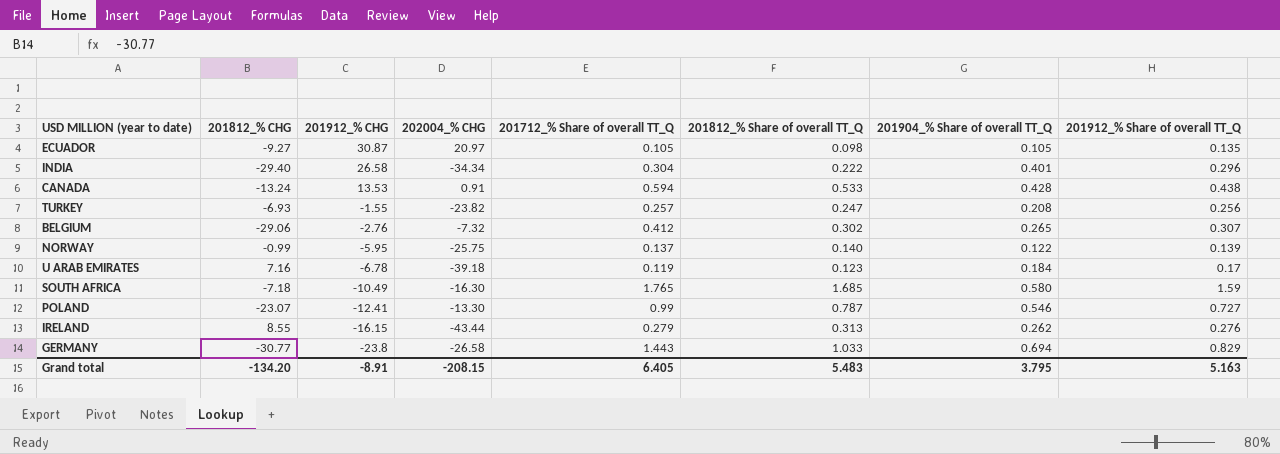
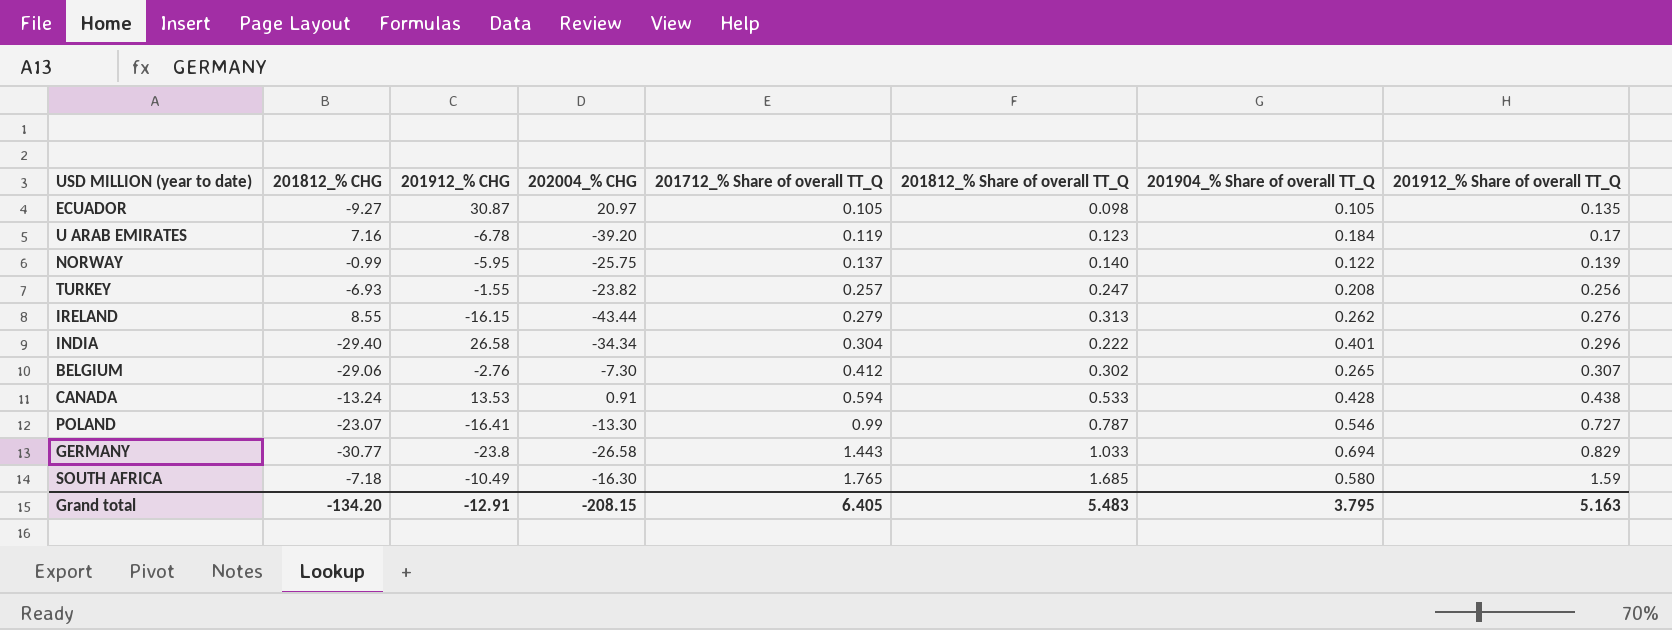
row order: 201912_% CHG descending -> 201712_% Share of overall TT_Q ascending
U ARAB EMIRATES | 202004_% CHG: -39.18 -> -39.20
BELGIUM | 202004_% CHG: -7.32 -> -7.30
POLAND | 201912_% CHG: -12.41 -> -16.41
Grand total | 201912_% CHG: -8.91 -> -12.91

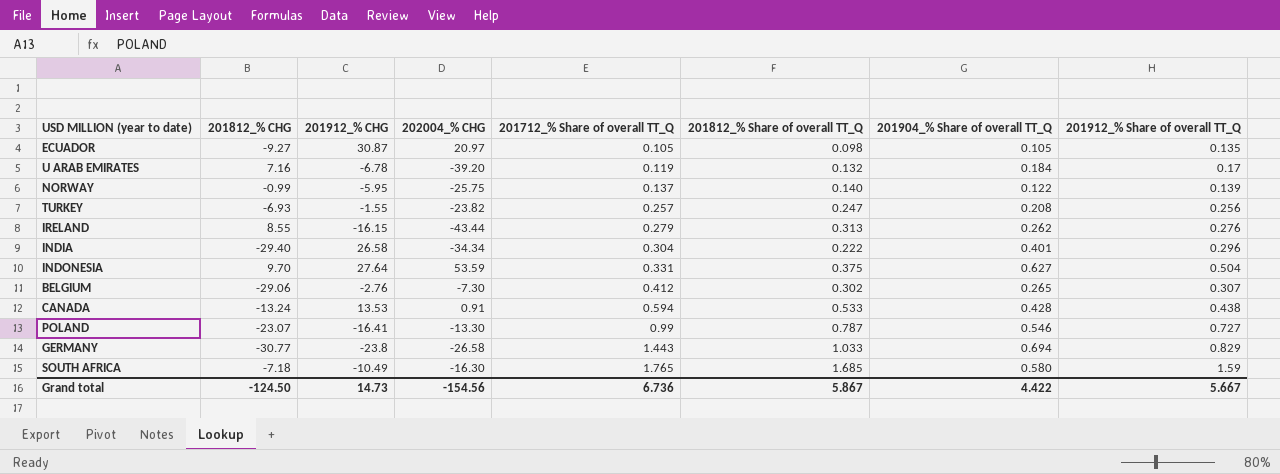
U ARAB EMIRATES | 201812_% Share of overall TT_Q: 0.123 -> 0.132
row INDONESIA: none -> 9.70 | 27.64 | 53.59 | 0.331 | 0.375 | 0.627 | 0.504
Grand total | 201812_% CHG: -134.20 -> -124.50
Grand total | 201912_% CHG: -12.91 -> 14.73
Grand total | 202004_% CHG: -208.15 -> -154.56
Grand total | 201712_% Share of overall TT_Q: 6.405 -> 6.736
Grand total | 201812_% Share of overall TT_Q: 5.483 -> 5.867
Grand total | 201904_% Share of overall TT_Q: 3.795 -> 4.422
Grand total | 201912_% Share of overall TT_Q: 5.163 -> 5.667

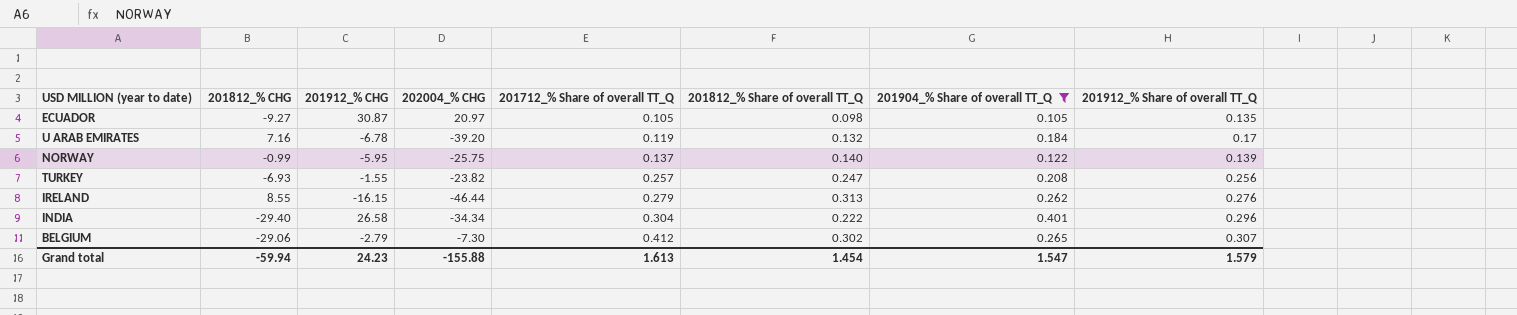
filter: none -> 201904_% Share of overall TT_Q <= 0.401
IRELAND | 202004_% CHG: -43.44 -> -46.44
BELGIUM | 201912_% CHG: -2.76 -> -2.79
Grand total | 201812_% CHG: -124.50 -> -59.94
Grand total | 201912_% CHG: 14.73 -> 24.23
Grand total | 202004_% CHG: -154.56 -> -155.88
Grand total | 201712_% Share of overall TT_Q: 6.736 -> 1.613
Grand total | 201812_% Share of overall TT_Q: 5.867 -> 1.454
Grand total | 201904_% Share of overall TT_Q: 4.422 -> 1.547
Grand total | 201912_% Share of overall TT_Q: 5.667 -> 1.579

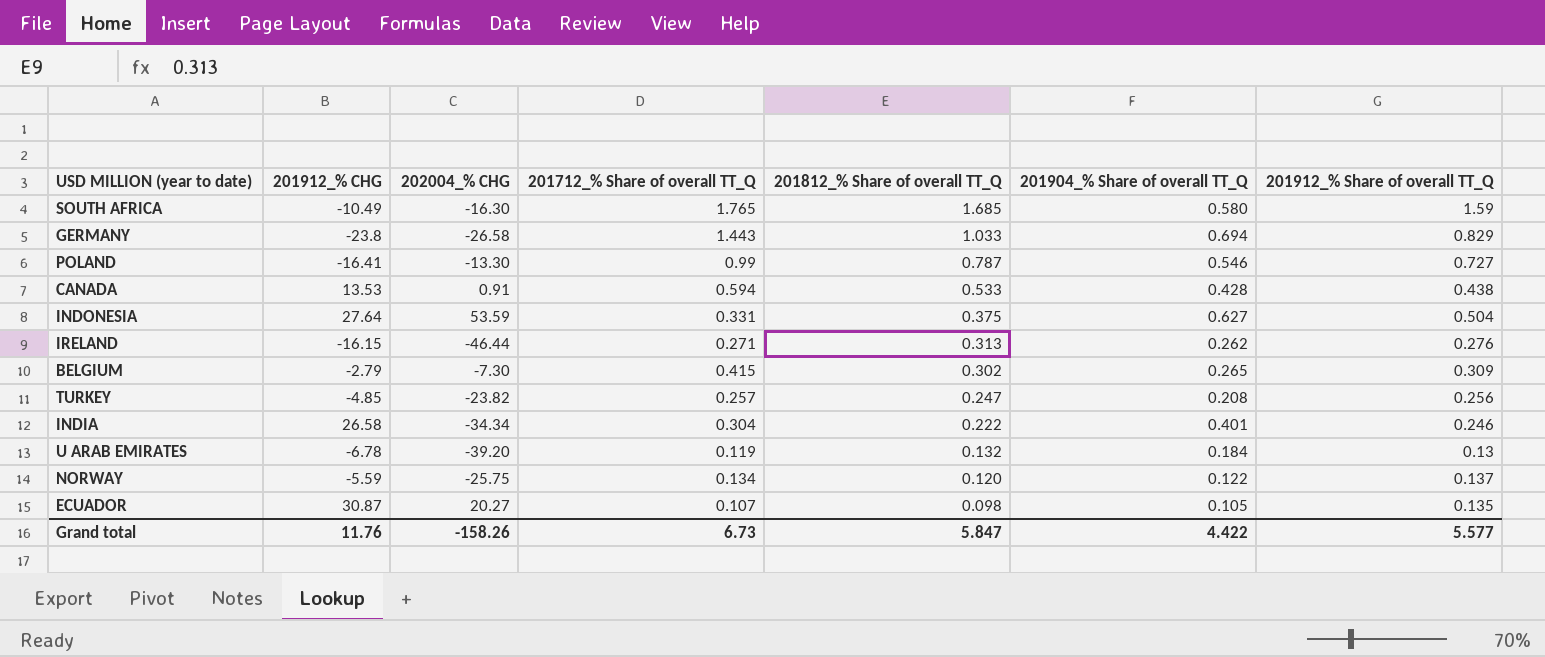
filter: 201904_% Share of overall TT_Q <= 0.401 -> none
row order: 201712_% Share of overall TT_Q ascending -> 201812_% Share of overall TT_Q descending
column 201812_% CHG | position: 2 -> none
IRELAND | 201712_% Share of overall TT_Q: 0.279 -> 0.271
BELGIUM | 201712_% Share of overall TT_Q: 0.412 -> 0.415
BELGIUM | 201912_% Share of overall TT_Q: 0.307 -> 0.309
TURKEY | 201912_% CHG: -1.55 -> -4.85
INDIA | 201912_% Share of overall TT_Q: 0.296 -> 0.246
U ARAB EMIRATES | 201912_% Share of overall TT_Q: 0.17 -> 0.13
NORWAY | 201912_% CHG: -5.95 -> -5.59
NORWAY | 201712_% Share of overall TT_Q: 0.137 -> 0.134
NORWAY | 201812_% Share of overall TT_Q: 0.140 -> 0.120
NORWAY | 201912_% Share of overall TT_Q: 0.139 -> 0.137
ECUADOR | 202004_% CHG: 20.97 -> 20.27
ECUADOR | 201712_% Share of overall TT_Q: 0.105 -> 0.107
Grand total | 201912_% CHG: 24.23 -> 11.76
Grand total | 202004_% CHG: -155.88 -> -158.26
Grand total | 201712_% Share of overall TT_Q: 1.613 -> 6.73
Grand total | 201812_% Share of overall TT_Q: 1.454 -> 5.847
Grand total | 201904_% Share of overall TT_Q: 1.547 -> 4.422
Grand total | 201912_% Share of overall TT_Q: 1.579 -> 5.577

